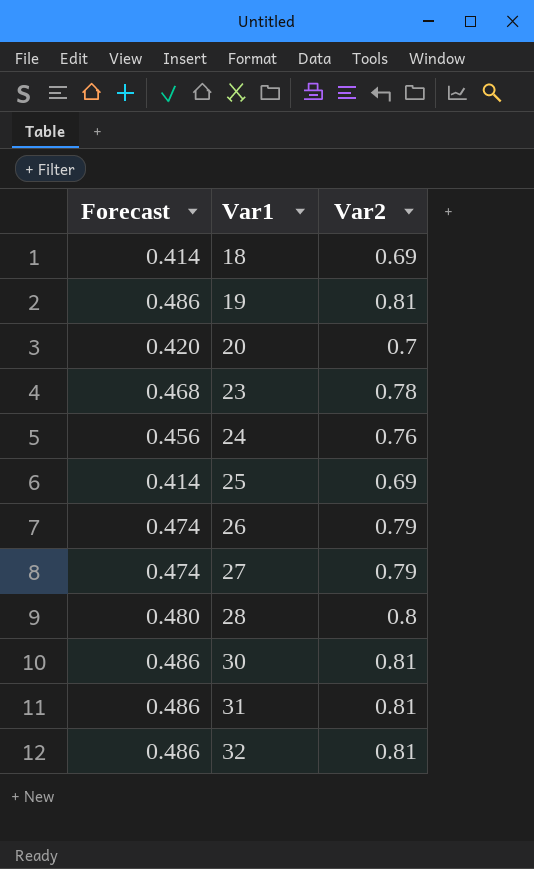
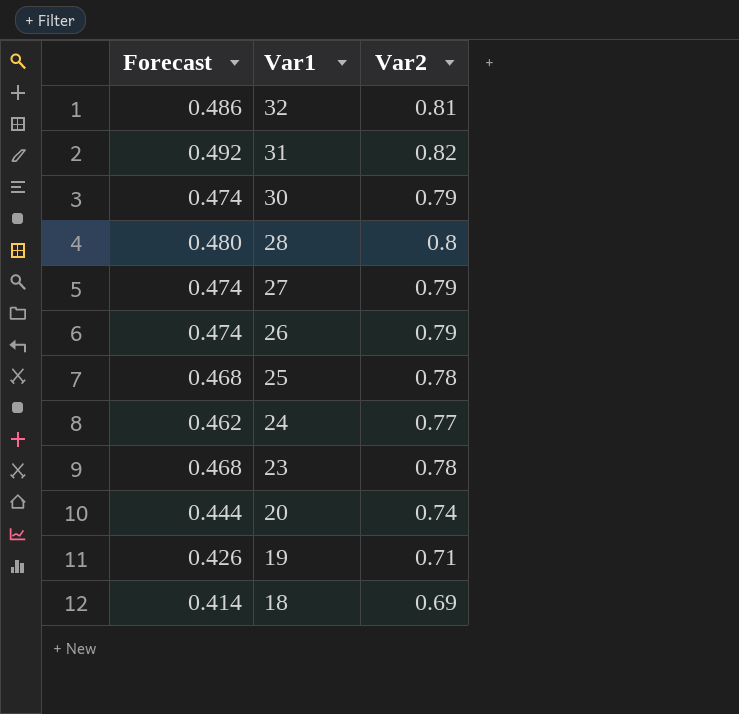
row order: Var1 ascending -> Var1 descending
31 | Forecast: 0.486 -> 0.492
31 | Var2: 0.81 -> 0.82
30 | Forecast: 0.486 -> 0.474
30 | Var2: 0.81 -> 0.79
25 | Forecast: 0.414 -> 0.468
25 | Var2: 0.69 -> 0.78
24 | Forecast: 0.456 -> 0.462
24 | Var2: 0.76 -> 0.77
20 | Forecast: 0.420 -> 0.444
20 | Var2: 0.7 -> 0.74
19 | Forecast: 0.486 -> 0.426
19 | Var2: 0.81 -> 0.71

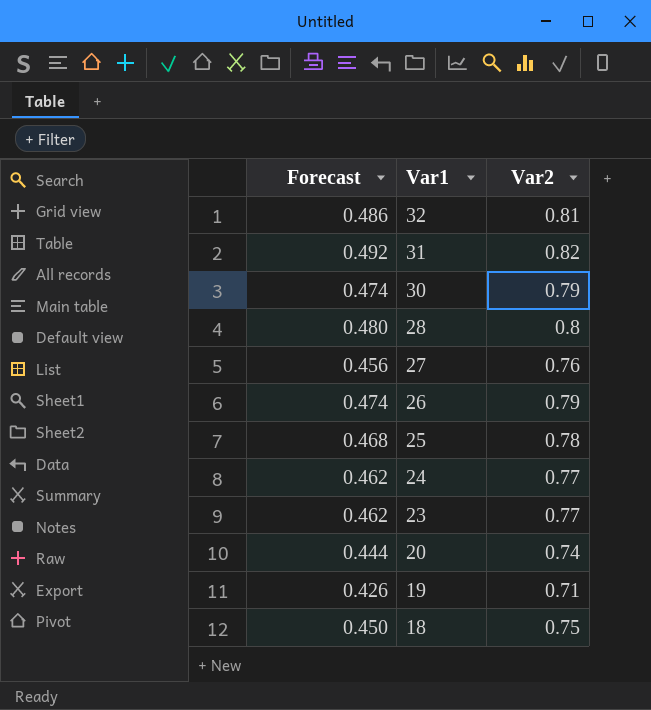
27 | Forecast: 0.474 -> 0.456
27 | Var2: 0.79 -> 0.76
23 | Forecast: 0.468 -> 0.462
23 | Var2: 0.78 -> 0.77
18 | Forecast: 0.414 -> 0.450
18 | Var2: 0.69 -> 0.75

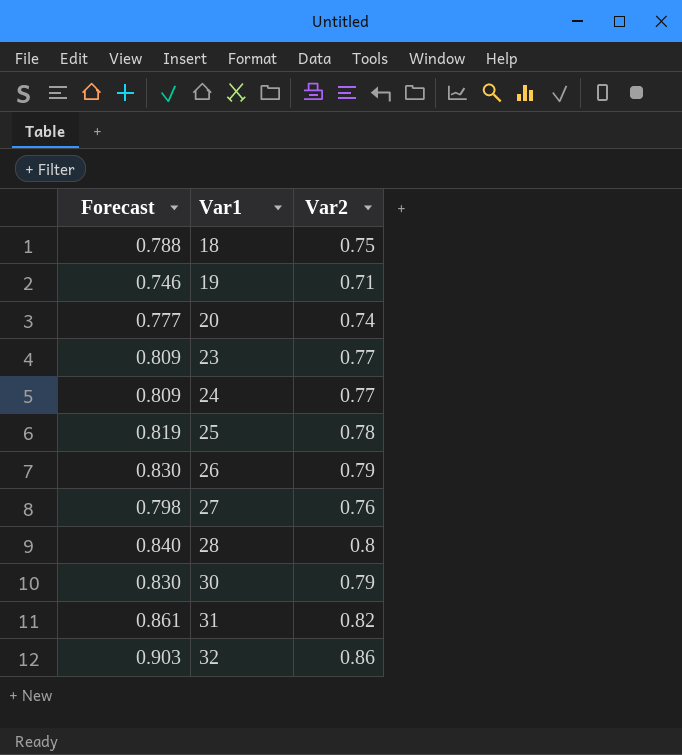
row order: Var1 descending -> Var1 ascending
column Forecast | formula: [Var2] * 0.6 -> [Var2] * 1.05
32 | Var2: 0.81 -> 0.86

